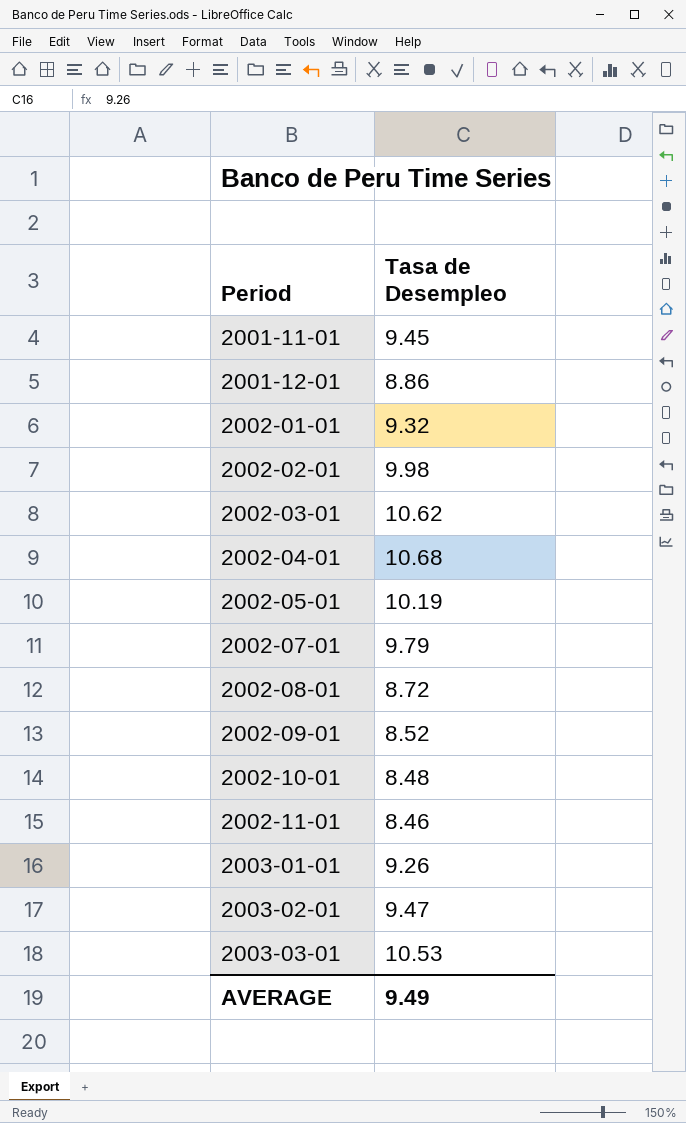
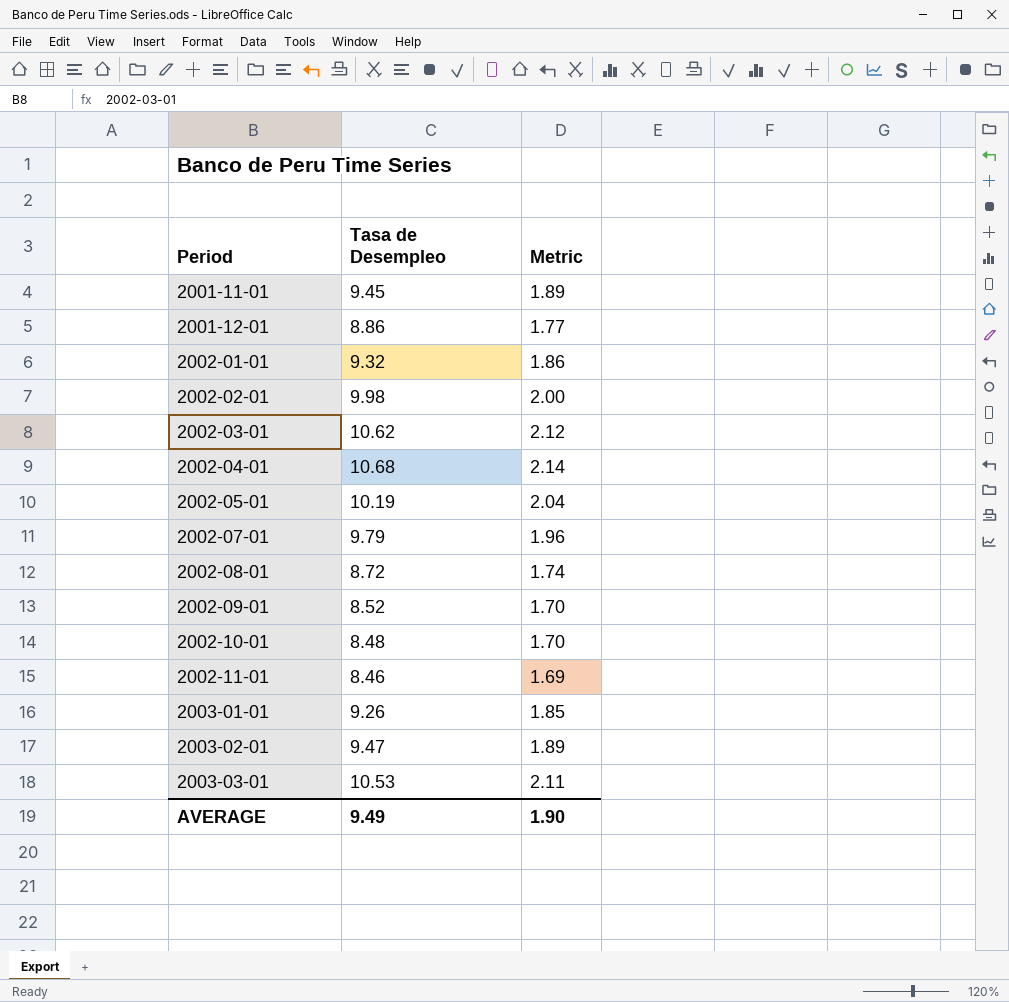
column Metric | formula: none -> [Tasa de Desempleo] * 0.2

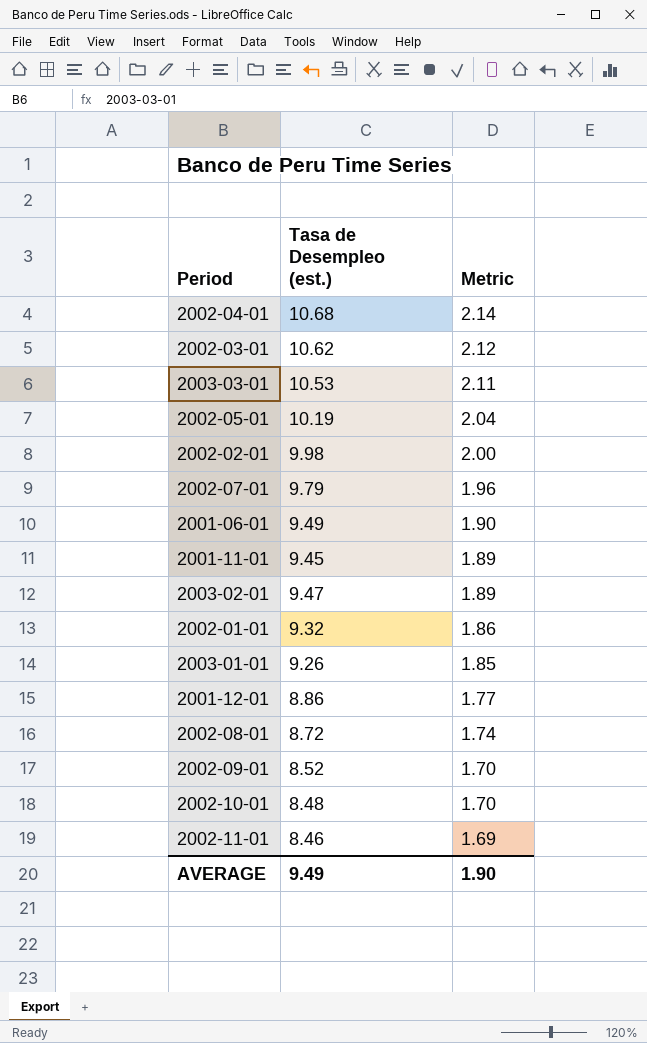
row order: Period ascending -> Metric descending
column name: Tasa de Desempleo -> Tasa de Desempleo (est.)
row 2001-06-01: none -> 9.49 | 1.90

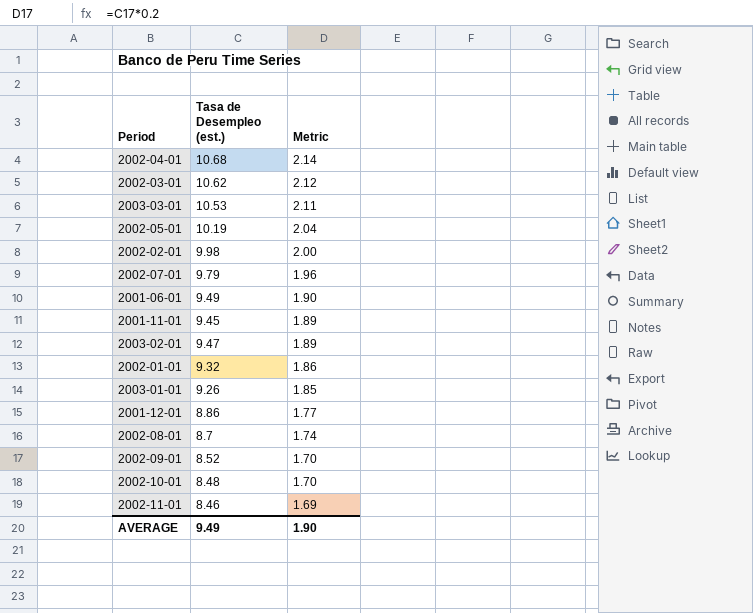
2002-08-01 | Tasa de Desempleo (est.): 8.72 -> 8.7

